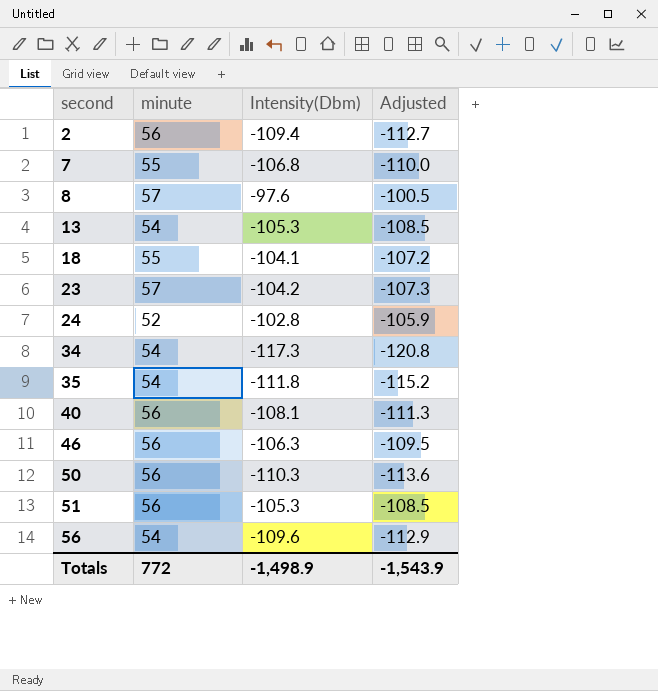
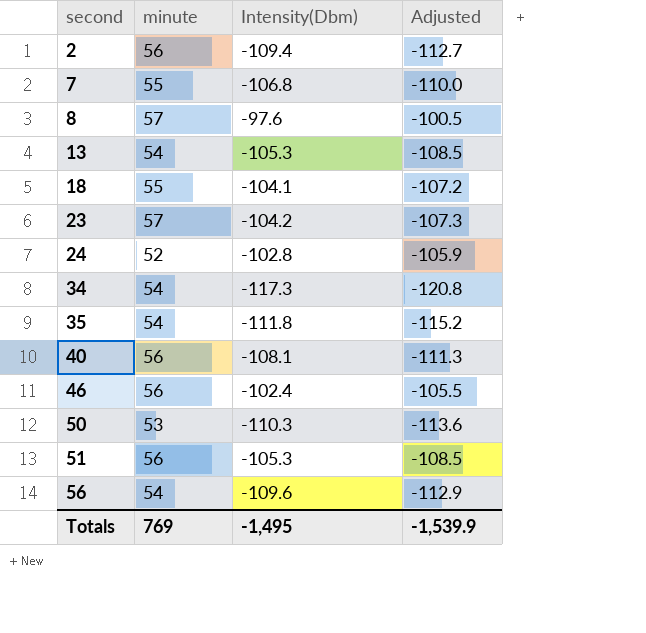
46 | Intensity(Dbm): -106.3 -> -102.4
46 | Adjusted: -109.5 -> -105.5
50 | minute: 56 -> 53
Totals | minute: 772 -> 769
Totals | Intensity(Dbm): -1,498.9 -> -1,495
Totals | Adjusted: -1,543.9 -> -1,539.9

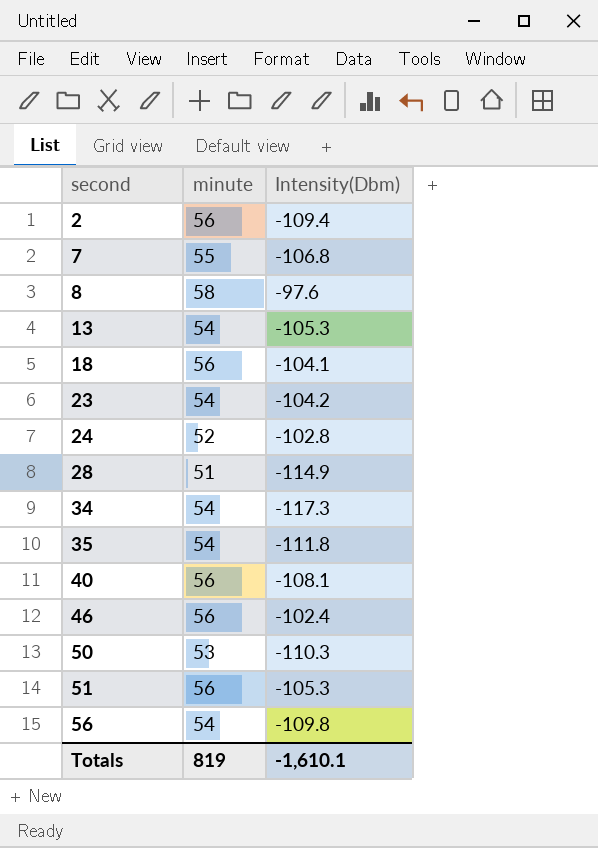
column Adjusted | formula: [Intensity(Dbm)] * 1.03 -> none
8 | minute: 57 -> 58
18 | minute: 55 -> 56
23 | minute: 57 -> 54
row 28: none -> 51 | -114.9
56 | Intensity(Dbm): -109.6 -> -109.8
Totals | minute: 769 -> 819
Totals | Intensity(Dbm): -1,495 -> -1,610.1

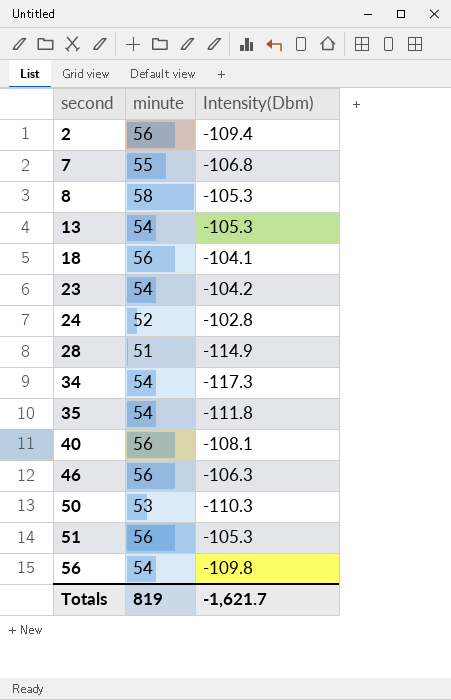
8 | Intensity(Dbm): -97.6 -> -105.3
46 | Intensity(Dbm): -102.4 -> -106.3
Totals | Intensity(Dbm): -1,610.1 -> -1,621.7

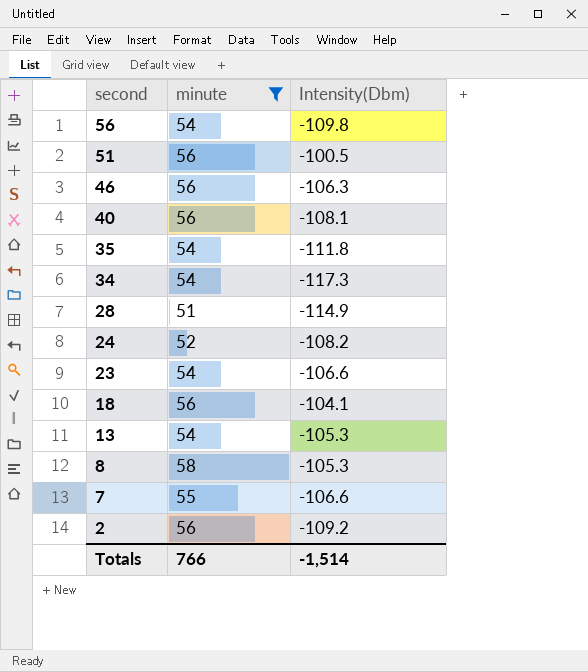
filter: none -> minute != 53
row order: second ascending -> second descending
51 | Intensity(Dbm): -105.3 -> -100.5
24 | Intensity(Dbm): -102.8 -> -108.2
23 | Intensity(Dbm): -104.2 -> -106.6
7 | Intensity(Dbm): -106.8 -> -106.6
2 | Intensity(Dbm): -109.4 -> -109.2
Totals | minute: 819 -> 766
Totals | Intensity(Dbm): -1,621.7 -> -1,514

